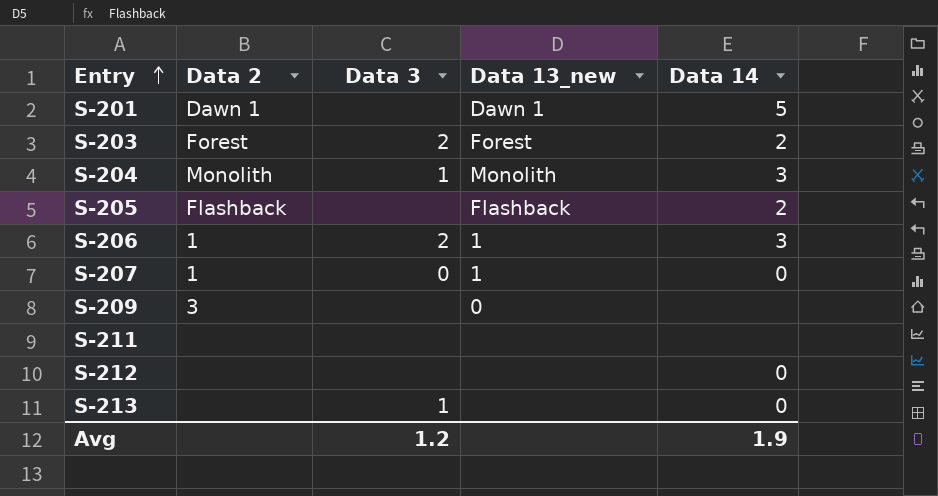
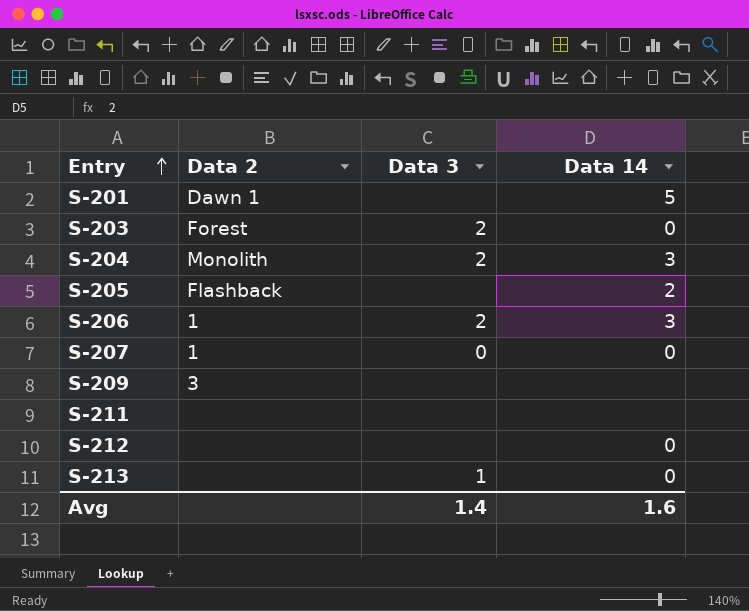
column Data 13_new | position: 4 -> none
S-203 | Data 14: 2 -> 0
S-204 | Data 3: 1 -> 2
Avg | Data 3: 1.2 -> 1.4
Avg | Data 14: 1.9 -> 1.6

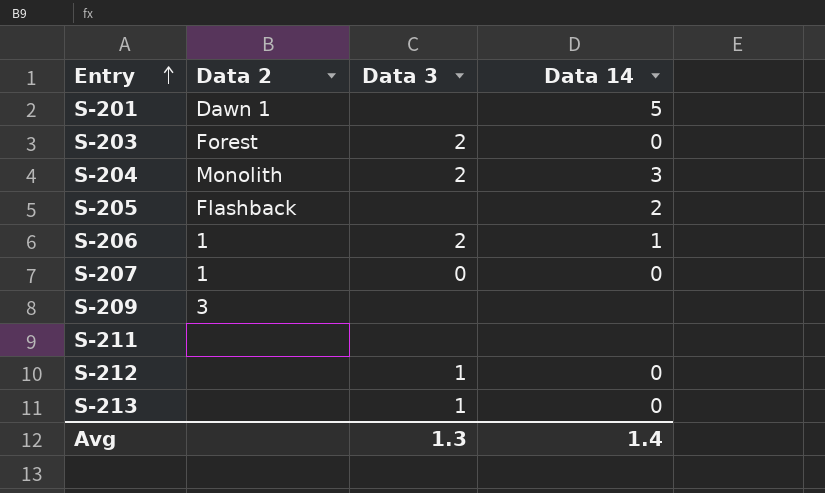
S-206 | Data 14: 3 -> 1
S-212 | Data 3: none -> 1
Avg | Data 3: 1.4 -> 1.3
Avg | Data 14: 1.6 -> 1.4

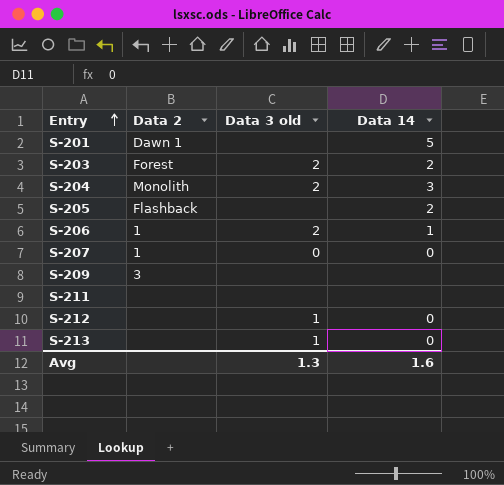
column name: Data 3 -> Data 3 old
S-203 | Data 14: 0 -> 2
Avg | Data 14: 1.4 -> 1.6

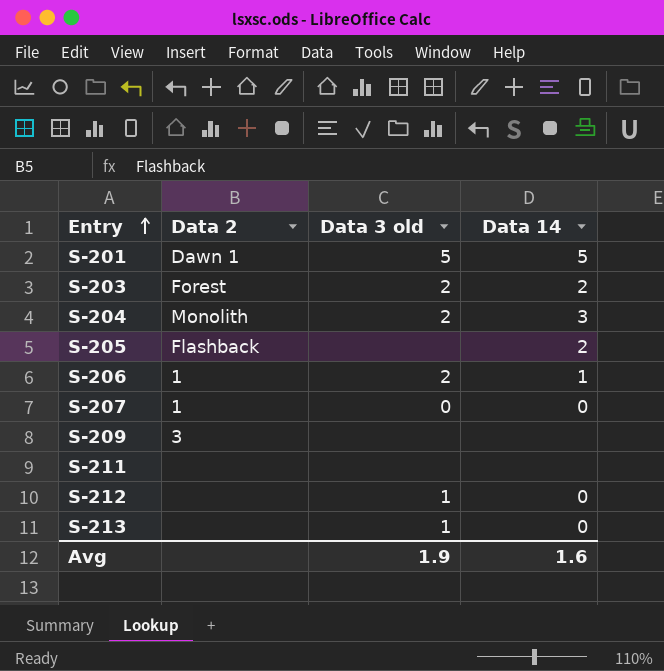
S-201 | Data 3 old: none -> 5
Avg | Data 3 old: 1.3 -> 1.9

